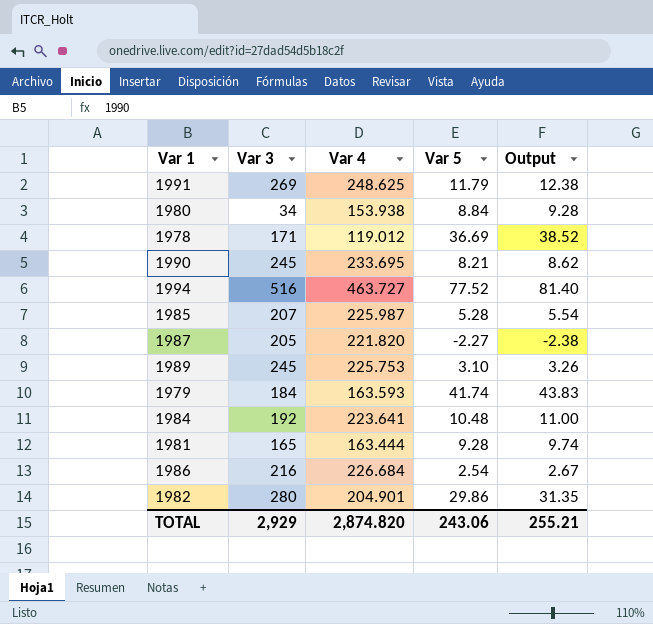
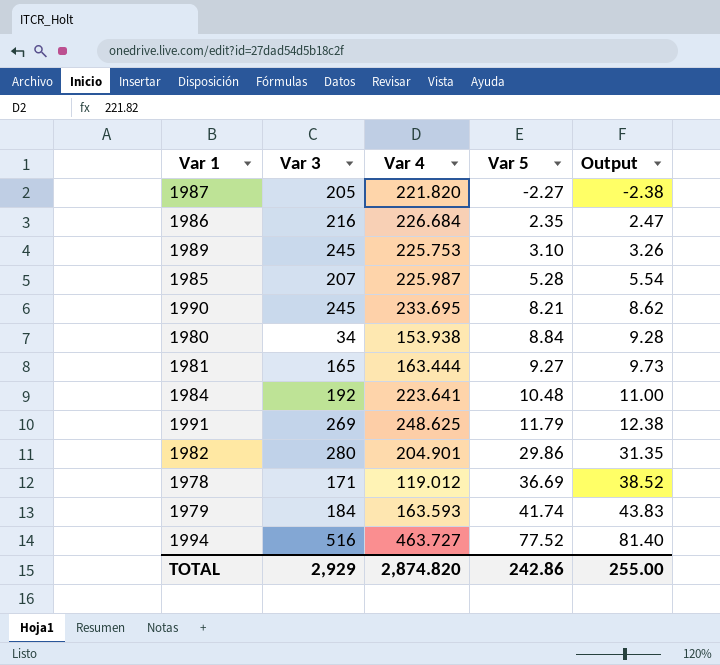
row order: none -> Var 5 ascending
1986 | Var 5: 2.54 -> 2.35
1986 | Output: 2.67 -> 2.47
1981 | Var 5: 9.28 -> 9.27
1981 | Output: 9.74 -> 9.73
TOTAL | Var 5: 243.06 -> 242.86
TOTAL | Output: 255.21 -> 255.00

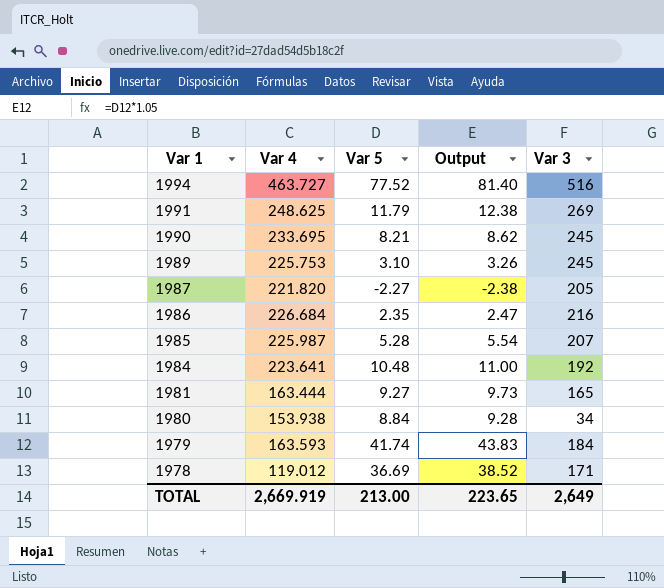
row order: Var 5 ascending -> Var 1 descending
column Var 3 | position: 2 -> 5
row 1982: 280 | 204.901 | 29.86 | 31.35 -> none
TOTAL | Var 4: 2,874.820 -> 2,669.919
TOTAL | Var 5: 242.86 -> 213.00
TOTAL | Output: 255.00 -> 223.65
TOTAL | Var 3: 2,929 -> 2,649

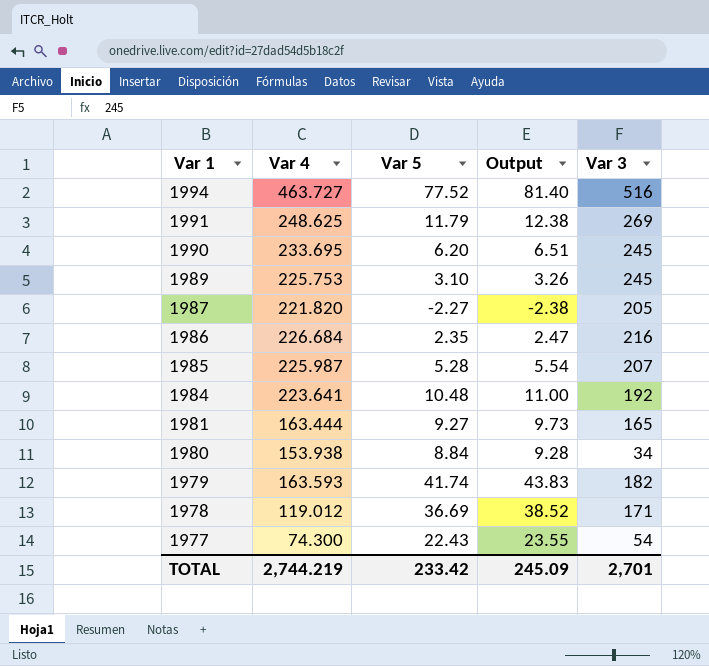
1990 | Var 5: 8.21 -> 6.20
1990 | Output: 8.62 -> 6.51
1979 | Var 3: 184 -> 182
row 1977: none -> 74.300 | 22.43 | 23.55 | 54
TOTAL | Var 4: 2,669.919 -> 2,744.219
TOTAL | Var 5: 213.00 -> 233.42
TOTAL | Output: 223.65 -> 245.09
TOTAL | Var 3: 2,649 -> 2,701

